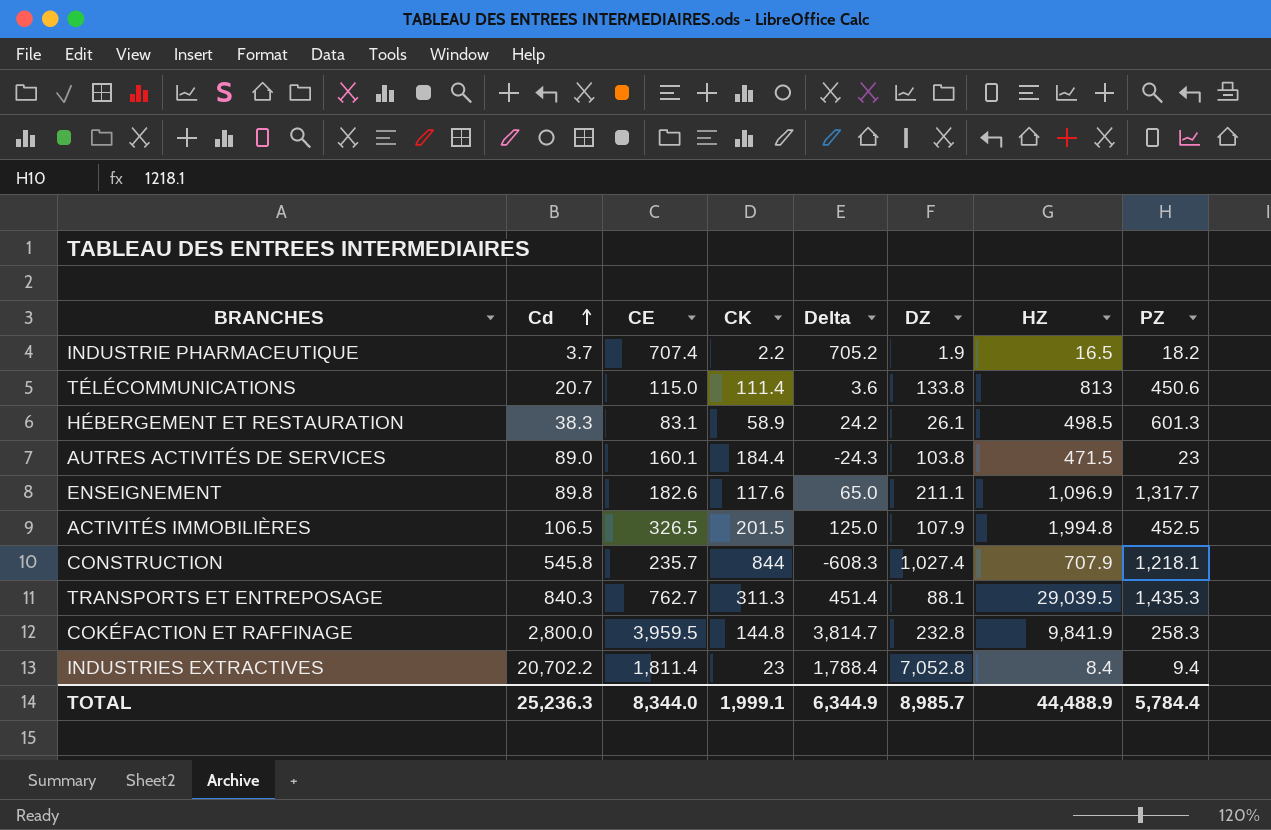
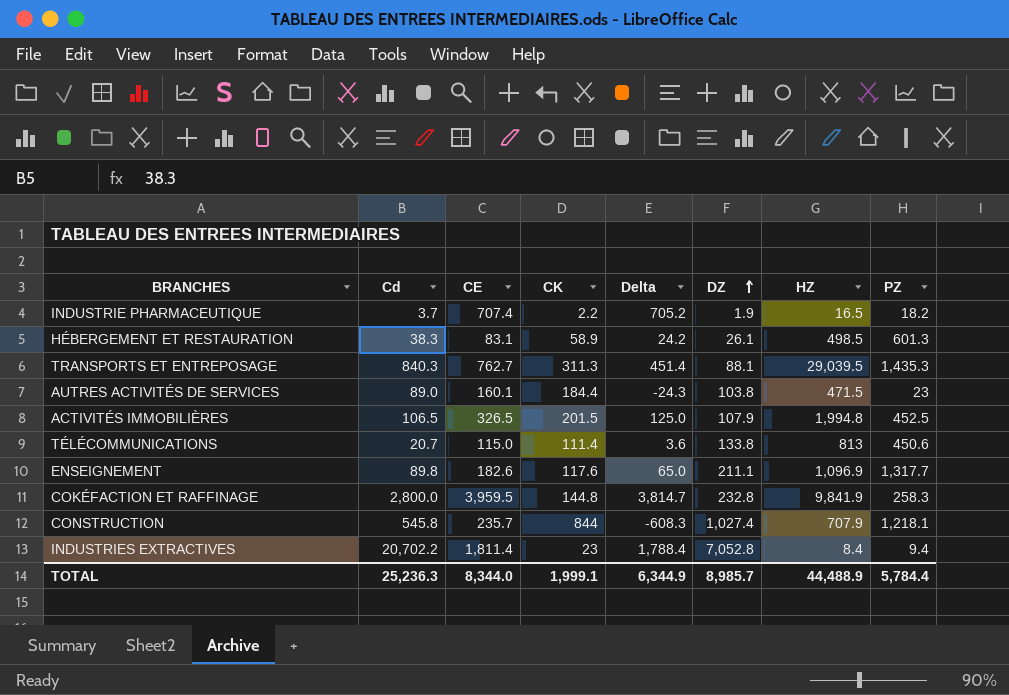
row order: Cd ascending -> DZ ascending

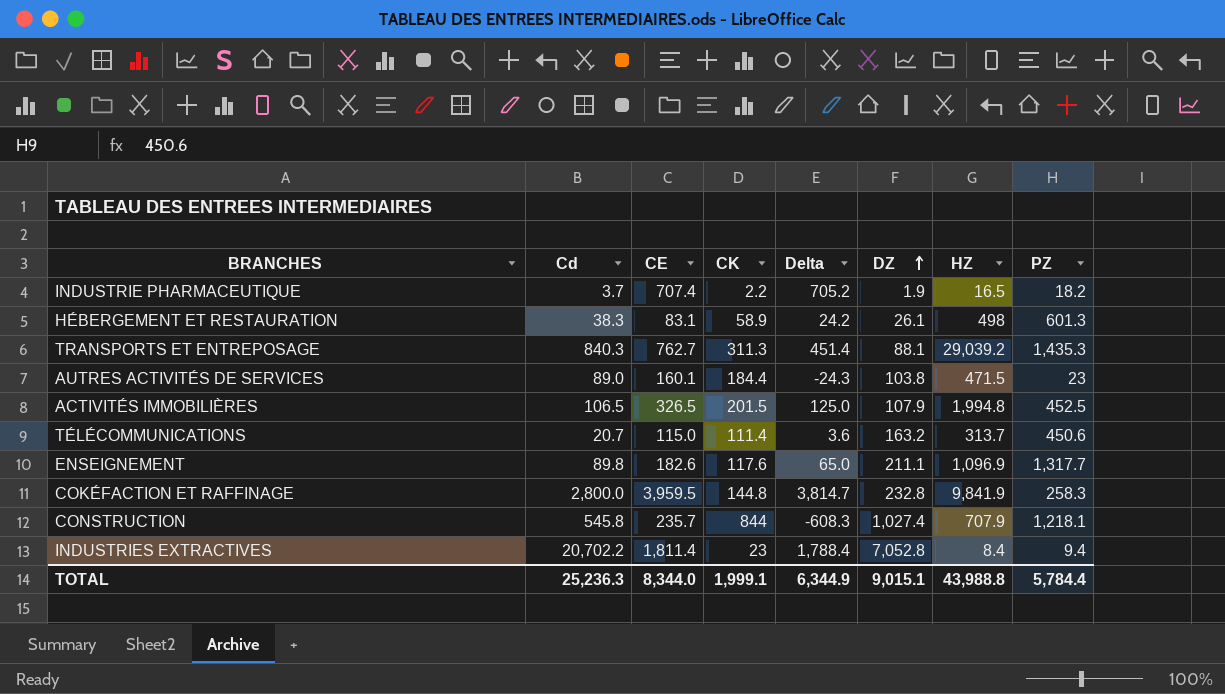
HÉBERGEMENT ET RESTAURATION | HZ: 498.5 -> 498
TRANSPORTS ET ENTREPOSAGE | HZ: 29,039.5 -> 29,039.2
TÉLÉCOMMUNICATIONS | DZ: 133.8 -> 163.2
TÉLÉCOMMUNICATIONS | HZ: 813 -> 313.7
TOTAL | DZ: 8,985.7 -> 9,015.1
TOTAL | HZ: 44,488.9 -> 43,988.8

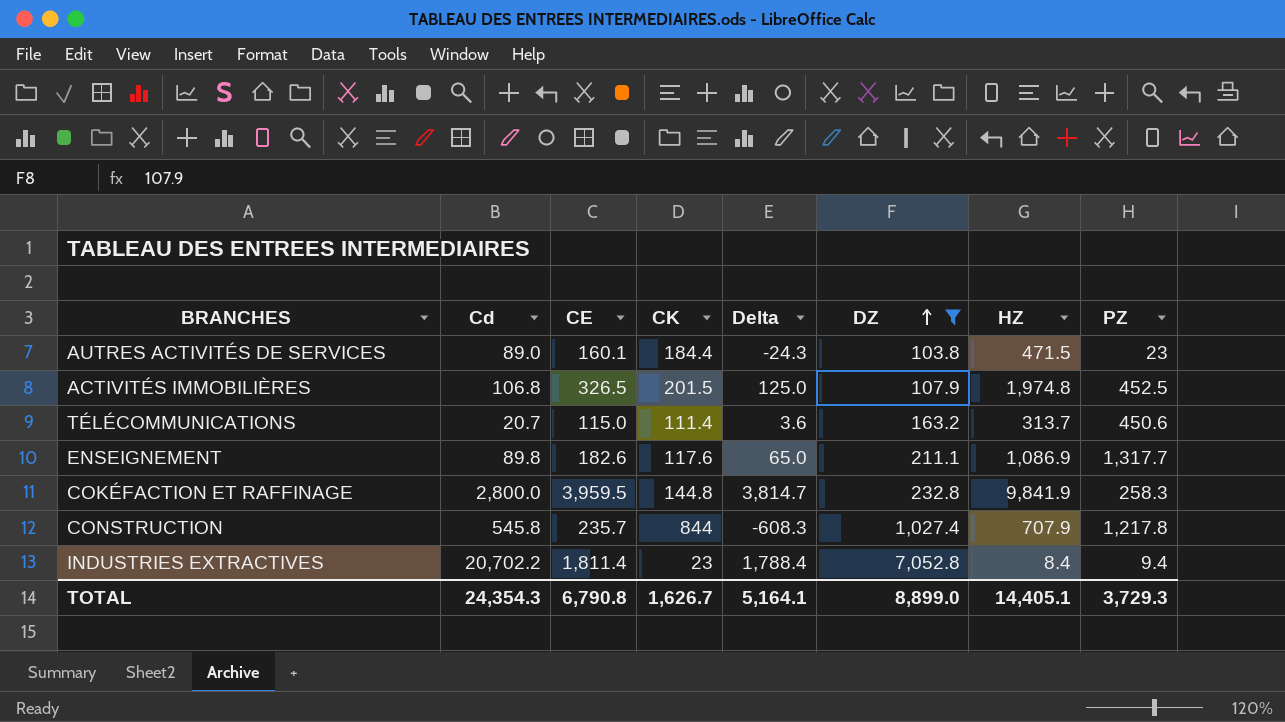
filter: none -> DZ >= 103.8
ACTIVITÉS IMMOBILIÈRES | Cd: 106.5 -> 106.8
ACTIVITÉS IMMOBILIÈRES | HZ: 1,994.8 -> 1,974.8
ENSEIGNEMENT | HZ: 1,096.9 -> 1,086.9
CONSTRUCTION | PZ: 1,218.1 -> 1,217.8
TOTAL | Cd: 25,236.3 -> 24,354.3
TOTAL | CE: 8,344.0 -> 6,790.8
TOTAL | CK: 1,999.1 -> 1,626.7
TOTAL | Delta: 6,344.9 -> 5,164.1
TOTAL | DZ: 9,015.1 -> 8,899.0
TOTAL | HZ: 43,988.8 -> 14,405.1
TOTAL | PZ: 5,784.4 -> 3,729.3

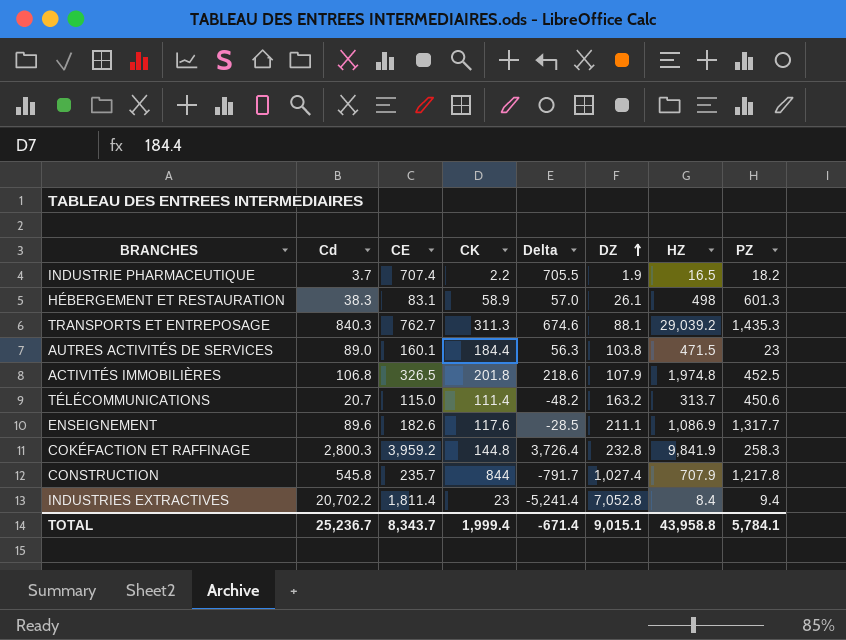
filter: DZ >= 103.8 -> none
column Delta | formula: [CE] - [CK] -> [CE] - [DZ]
ACTIVITÉS IMMOBILIÈRES | CK: 201.5 -> 201.8
ENSEIGNEMENT | Cd: 89.8 -> 89.6
COKÉFACTION ET RAFFINAGE | Cd: 2,800.0 -> 2,800.3
COKÉFACTION ET RAFFINAGE | CE: 3,959.5 -> 3,959.2
TOTAL | Cd: 24,354.3 -> 25,236.7
TOTAL | CE: 6,790.8 -> 8,343.7
TOTAL | CK: 1,626.7 -> 1,999.4
TOTAL | Delta: 5,164.1 -> -671.4
TOTAL | DZ: 8,899.0 -> 9,015.1
TOTAL | HZ: 14,405.1 -> 43,958.8
TOTAL | PZ: 3,729.3 -> 5,784.1

